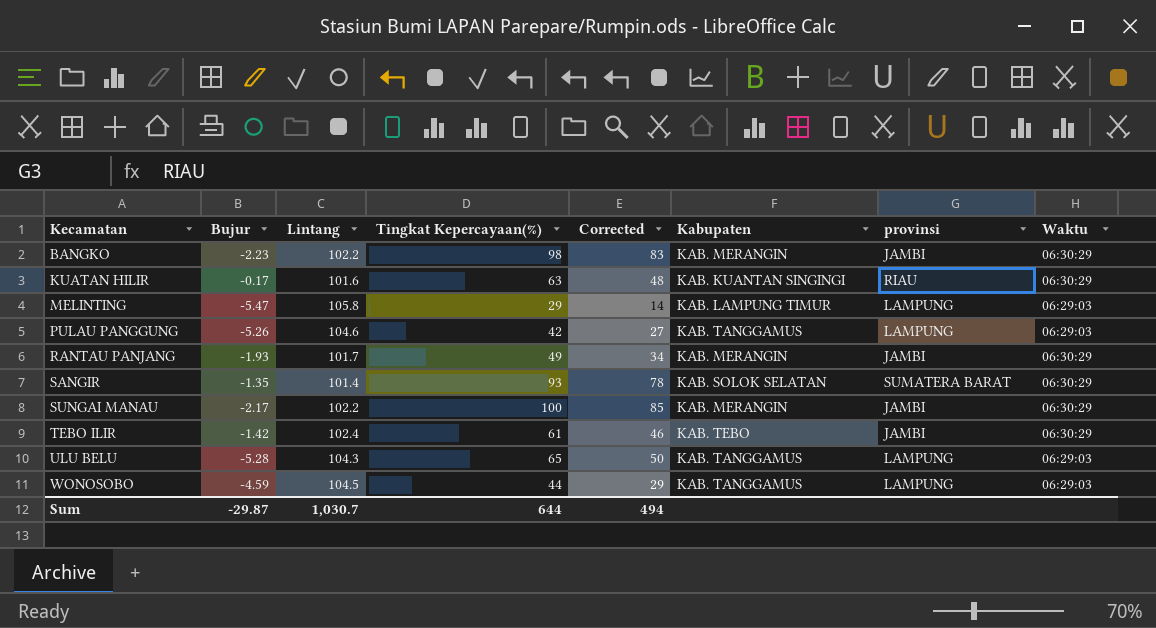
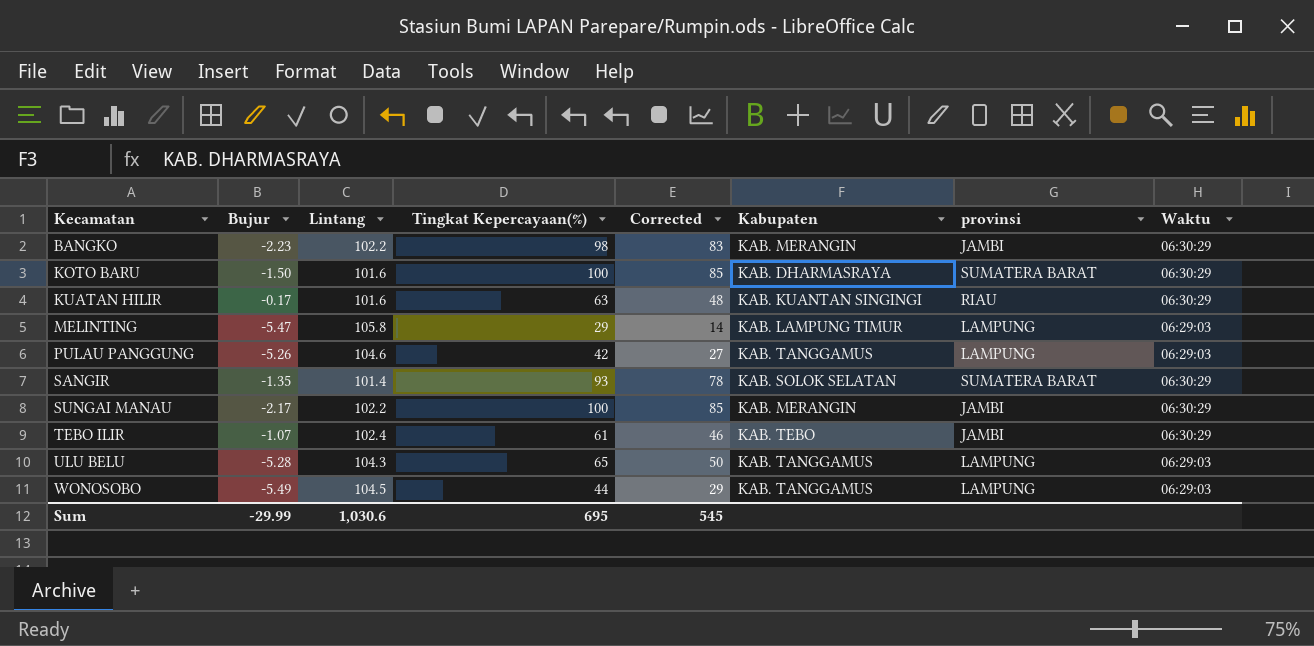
row RANTAU PANJANG: -1.93 | 101.7 | 49 | 34 | KAB. MERANGIN | JAMBI | 06:30:29 -> none
row KOTO BARU: none -> -1.50 | 101.6 | 100 | 85 | KAB. DHARMASRAYA | SUMATERA BARAT | 06:30:29
TEBO ILIR | Bujur: -1.42 -> -1.07
WONOSOBO | Bujur: -4.59 -> -5.49
Sum | Bujur: -29.87 -> -29.99
Sum | Lintang: 1,030.7 -> 1,030.6
Sum | Tingkat Kepercayaan(%): 644 -> 695
Sum | Corrected: 494 -> 545

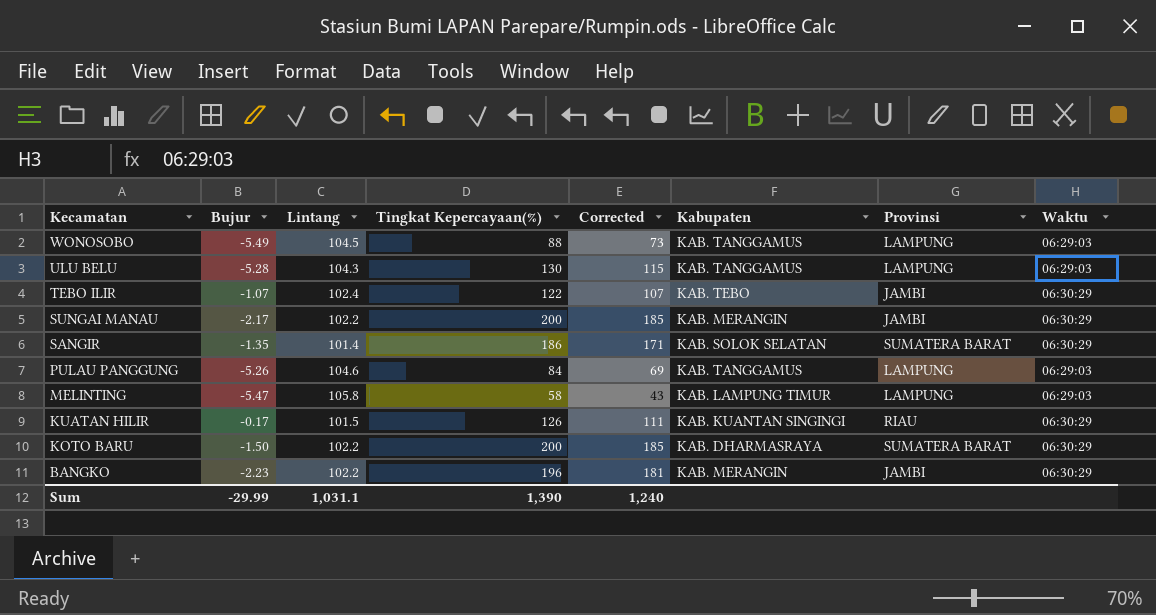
row order: Kecamatan ascending -> Kecamatan descending
column name: provinsi -> Provinsi
WONOSOBO | Tingkat Kepercayaan(%): 44 -> 88
WONOSOBO | Corrected: 29 -> 73
ULU BELU | Tingkat Kepercayaan(%): 65 -> 130
ULU BELU | Corrected: 50 -> 115
TEBO ILIR | Tingkat Kepercayaan(%): 61 -> 122
TEBO ILIR | Corrected: 46 -> 107
SUNGAI MANAU | Tingkat Kepercayaan(%): 100 -> 200
SUNGAI MANAU | Corrected: 85 -> 185
SANGIR | Tingkat Kepercayaan(%): 93 -> 186
SANGIR | Corrected: 78 -> 171
PULAU PANGGUNG | Tingkat Kepercayaan(%): 42 -> 84
PULAU PANGGUNG | Corrected: 27 -> 69
MELINTING | Tingkat Kepercayaan(%): 29 -> 58
MELINTING | Corrected: 14 -> 43
KUATAN HILIR | Lintang: 101.6 -> 101.5
KUATAN HILIR | Tingkat Kepercayaan(%): 63 -> 126
KUATAN HILIR | Corrected: 48 -> 111
KOTO BARU | Lintang: 101.6 -> 102.2
KOTO BARU | Tingkat Kepercayaan(%): 100 -> 200
KOTO BARU | Corrected: 85 -> 185
BANGKO | Tingkat Kepercayaan(%): 98 -> 196
BANGKO | Corrected: 83 -> 181
Sum | Lintang: 1,030.6 -> 1,031.1
Sum | Tingkat Kepercayaan(%): 695 -> 1,390
Sum | Corrected: 545 -> 1,240

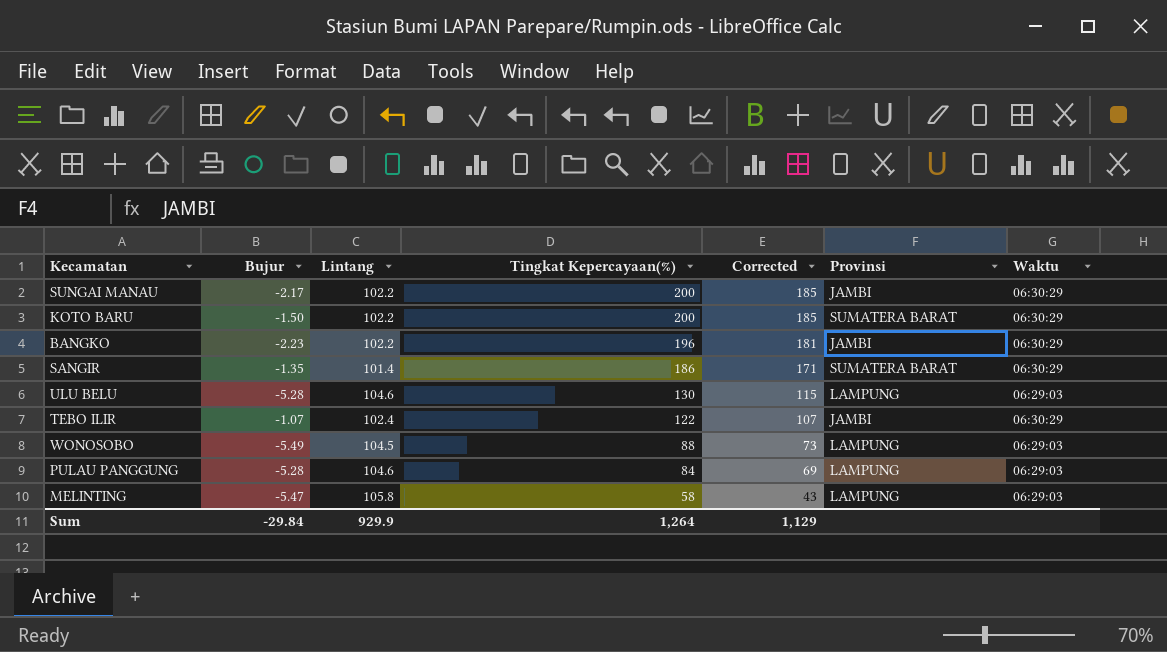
row order: Kecamatan descending -> Tingkat Kepercayaan(%) descending
column Kabupaten | position: 6 -> none
row KUATAN HILIR: -0.17 | 101.5 | 126 | 111 | KAB. KUANTAN SINGINGI | RIAU | 06:30:29 -> none
ULU BELU | Lintang: 104.3 -> 104.6
PULAU PANGGUNG | Bujur: -5.26 -> -5.28
Sum | Bujur: -29.99 -> -29.84
Sum | Lintang: 1,031.1 -> 929.9
Sum | Tingkat Kepercayaan(%): 1,390 -> 1,264
Sum | Corrected: 1,240 -> 1,129

